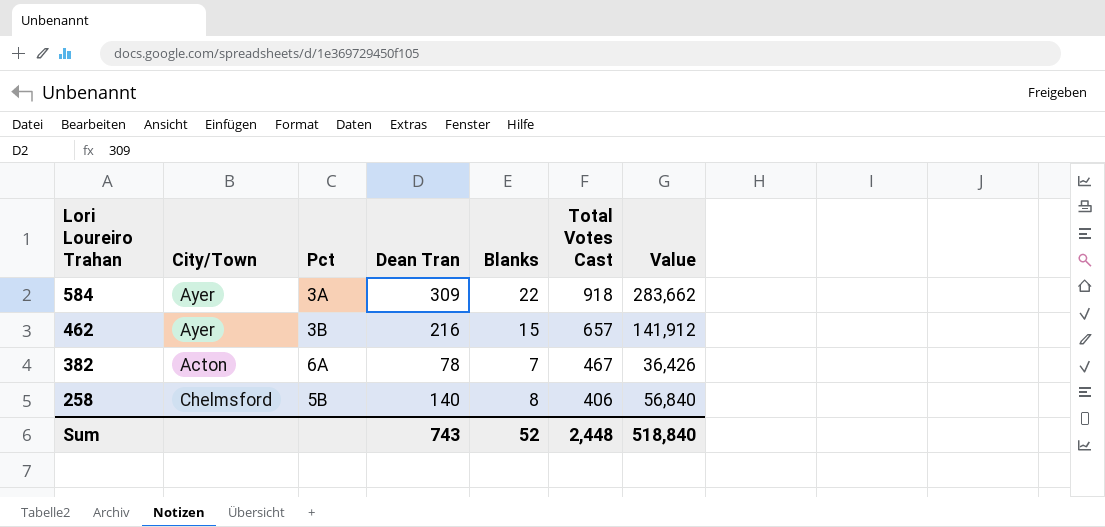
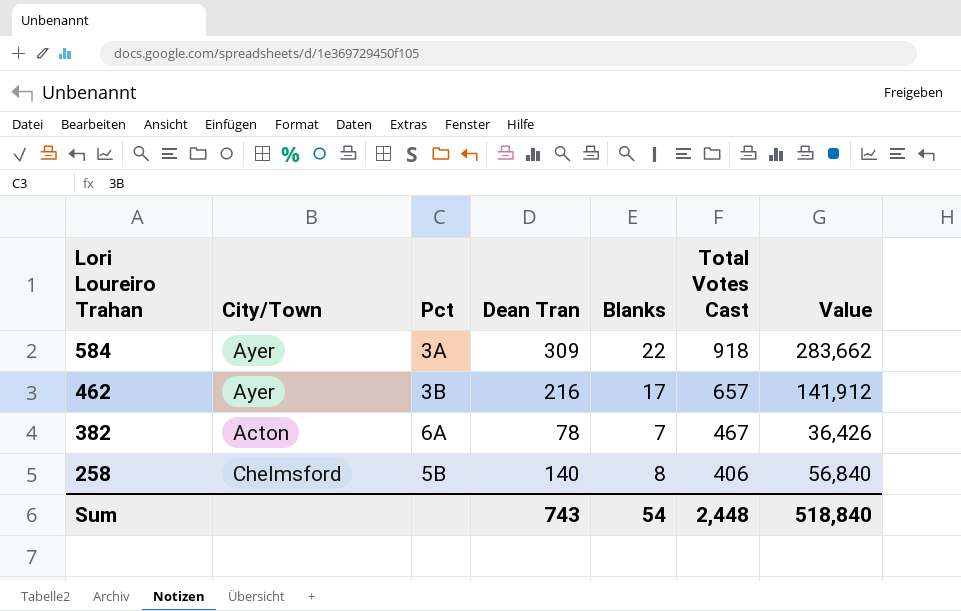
462 | Blanks: 15 -> 17
Sum | Blanks: 52 -> 54

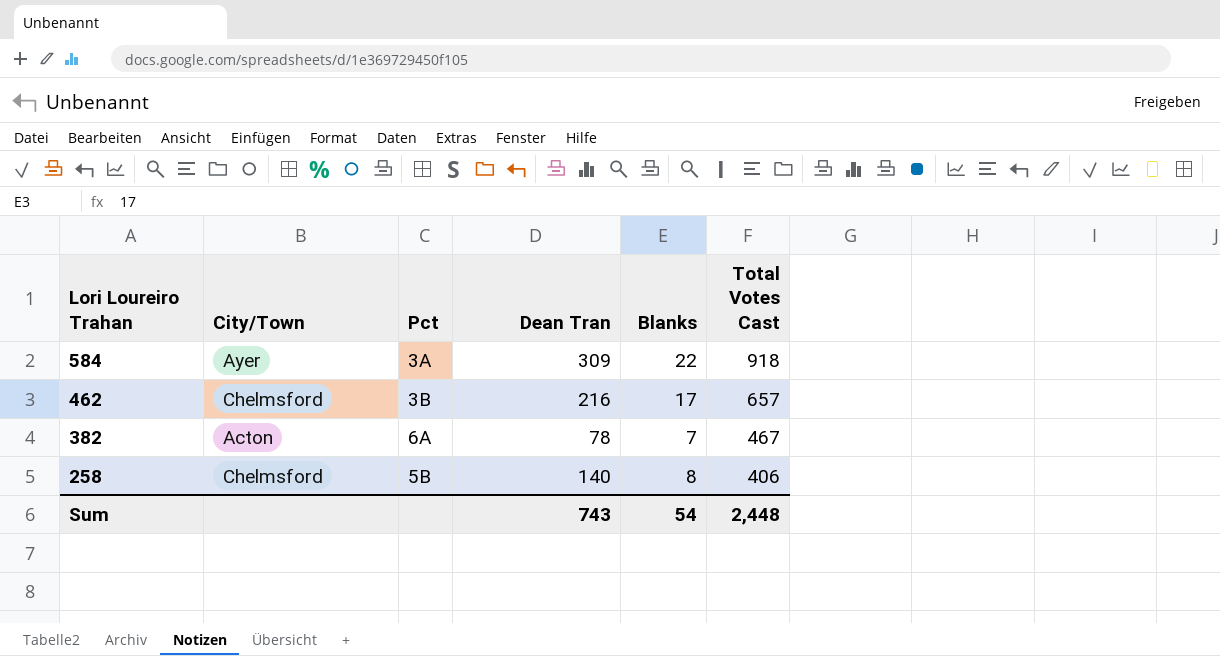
column Value | formula: [Dean Tran] * [Total Votes Cast] -> none
462 | City/Town: Ayer -> Chelmsford

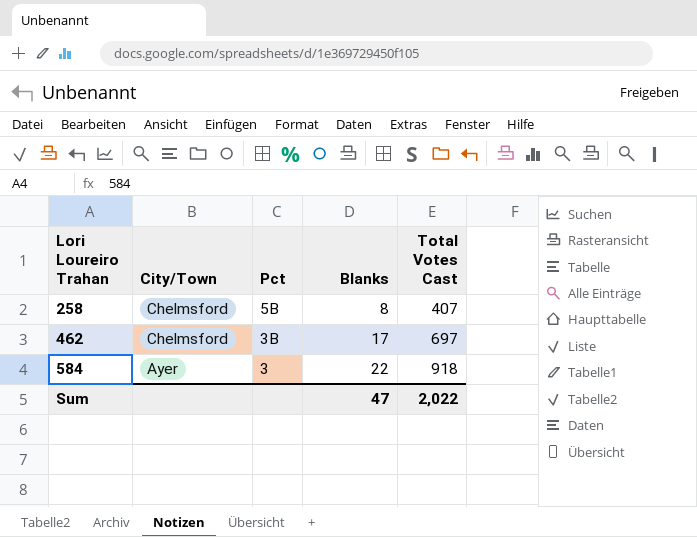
row order: Lori Loureiro Trahan descending -> Lori Loureiro Trahan ascending
column Dean Tran | position: 4 -> none
row 382: Acton | 6A | 78 | 7 | 467 -> none
258 | Total Votes Cast: 406 -> 407
462 | Total Votes Cast: 657 -> 697
584 | Pct: 3A -> 3
Sum | Blanks: 54 -> 47
Sum | Total Votes Cast: 2,448 -> 2,022

